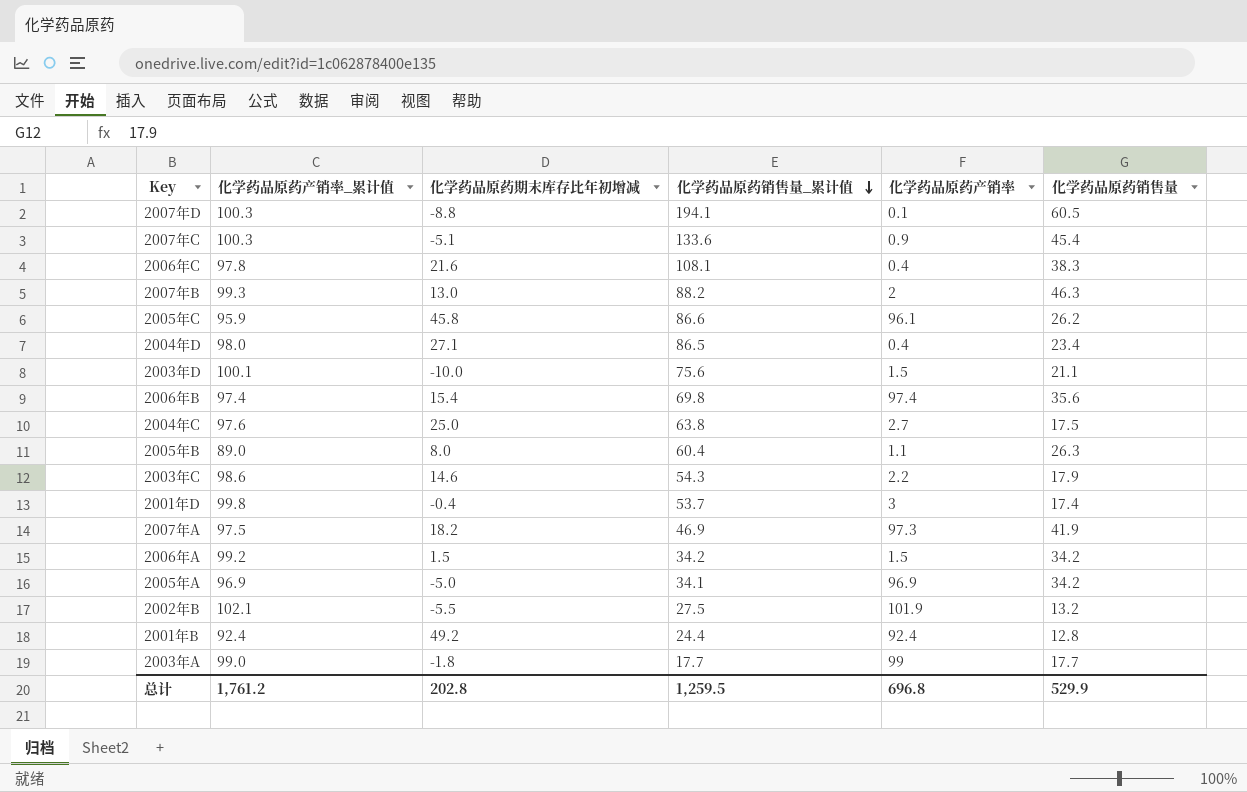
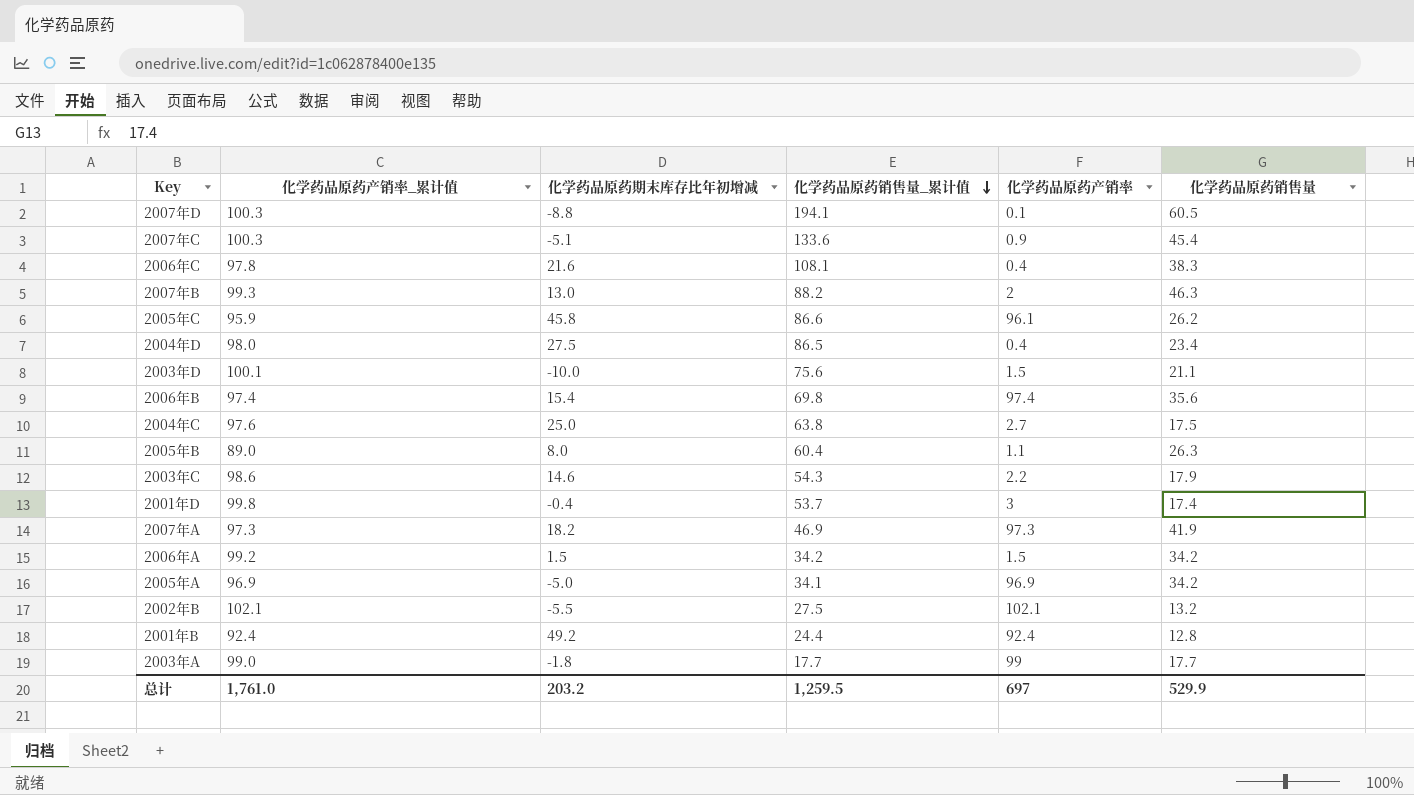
2004年D | 化学药品原药期末库存比年初增减: 27.1 -> 27.5
2007年A | 化学药品原药产销率_累计值: 97.5 -> 97.3
2002年B | 化学药品原药产销率: 101.9 -> 102.1
总计 | 化学药品原药产销率_累计值: 1,761.2 -> 1,761.0
总计 | 化学药品原药期末库存比年初增减: 202.8 -> 203.2
总计 | 化学药品原药产销率: 696.8 -> 697

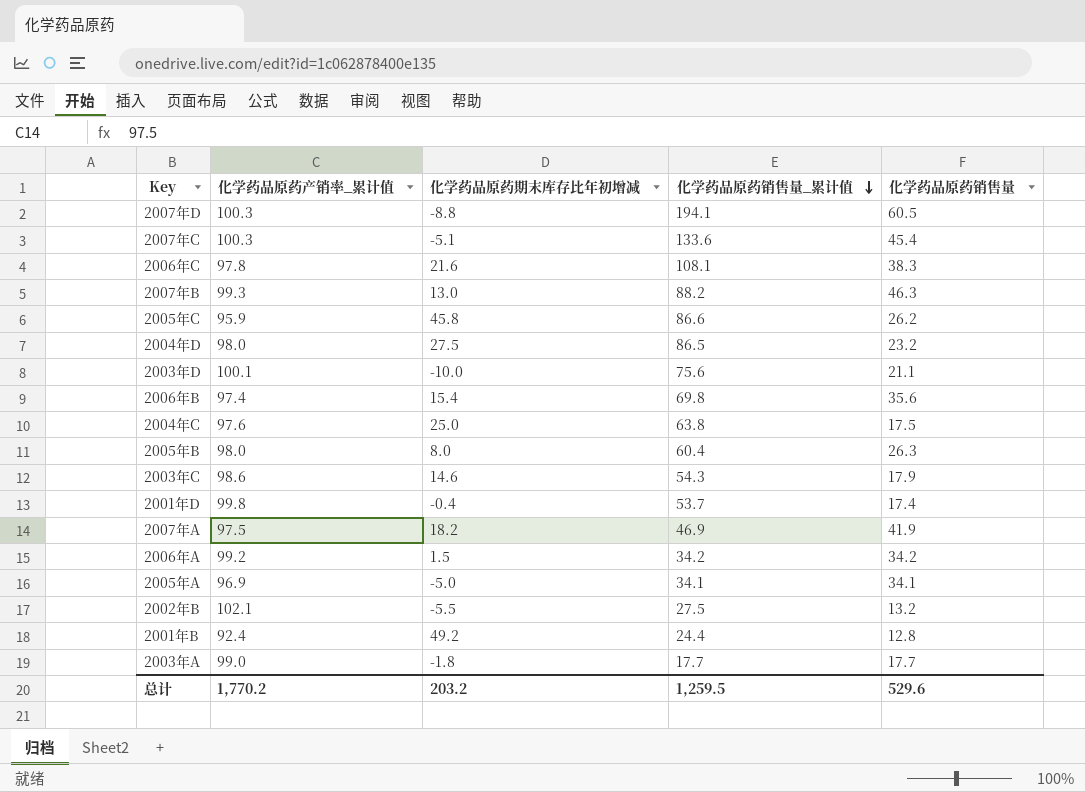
column 化学药品原药产销率 | position: 5 -> none
2004年D | 化学药品原药销售量: 23.4 -> 23.2
2005年B | 化学药品原药产销率_累计值: 89.0 -> 98.0
2007年A | 化学药品原药产销率_累计值: 97.3 -> 97.5
2005年A | 化学药品原药销售量: 34.2 -> 34.1
总计 | 化学药品原药产销率_累计值: 1,761.0 -> 1,770.2
总计 | 化学药品原药销售量: 529.9 -> 529.6

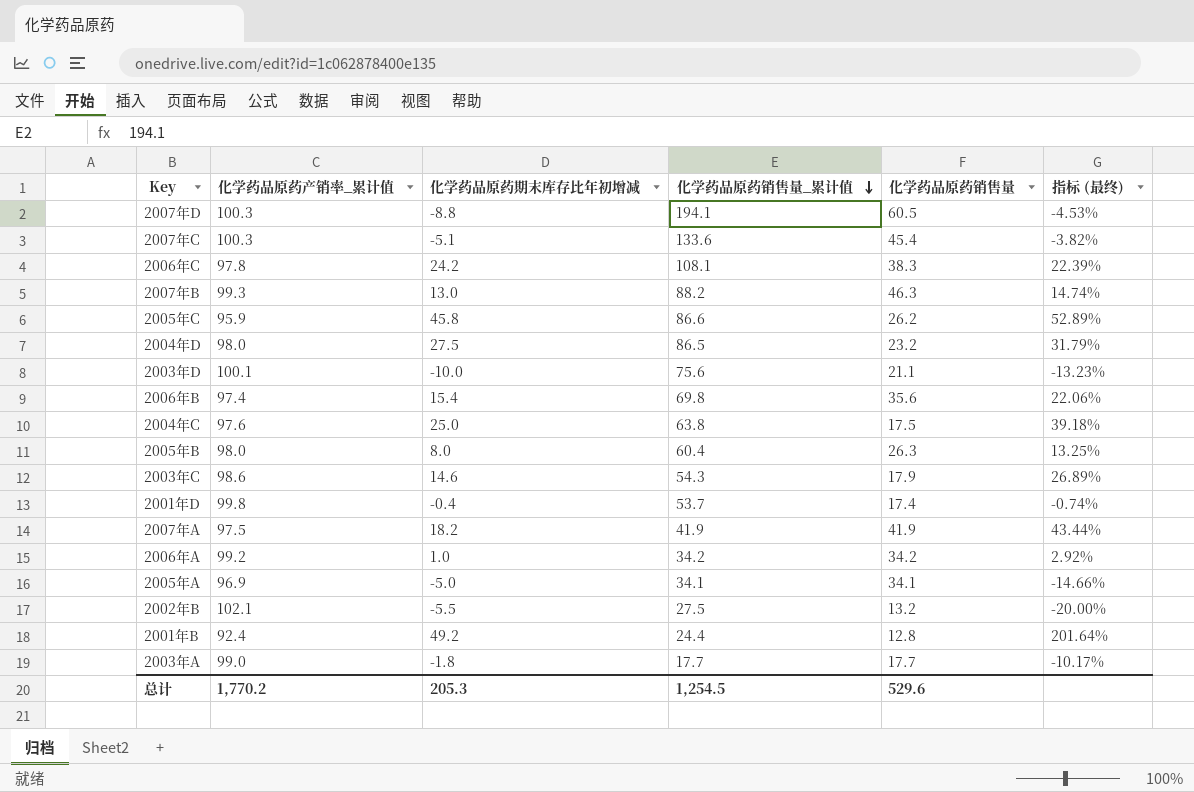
column 指标 (最终) | formula: none -> [化学药品原药期末库存比年初增减] / [化学药品原药销售量_累计值]
2006年C | 化学药品原药期末库存比年初增减: 21.6 -> 24.2
2007年A | 化学药品原药销售量_累计值: 46.9 -> 41.9
2006年A | 化学药品原药期末库存比年初增减: 1.5 -> 1.0
总计 | 化学药品原药期末库存比年初增减: 203.2 -> 205.3
总计 | 化学药品原药销售量_累计值: 1,259.5 -> 1,254.5

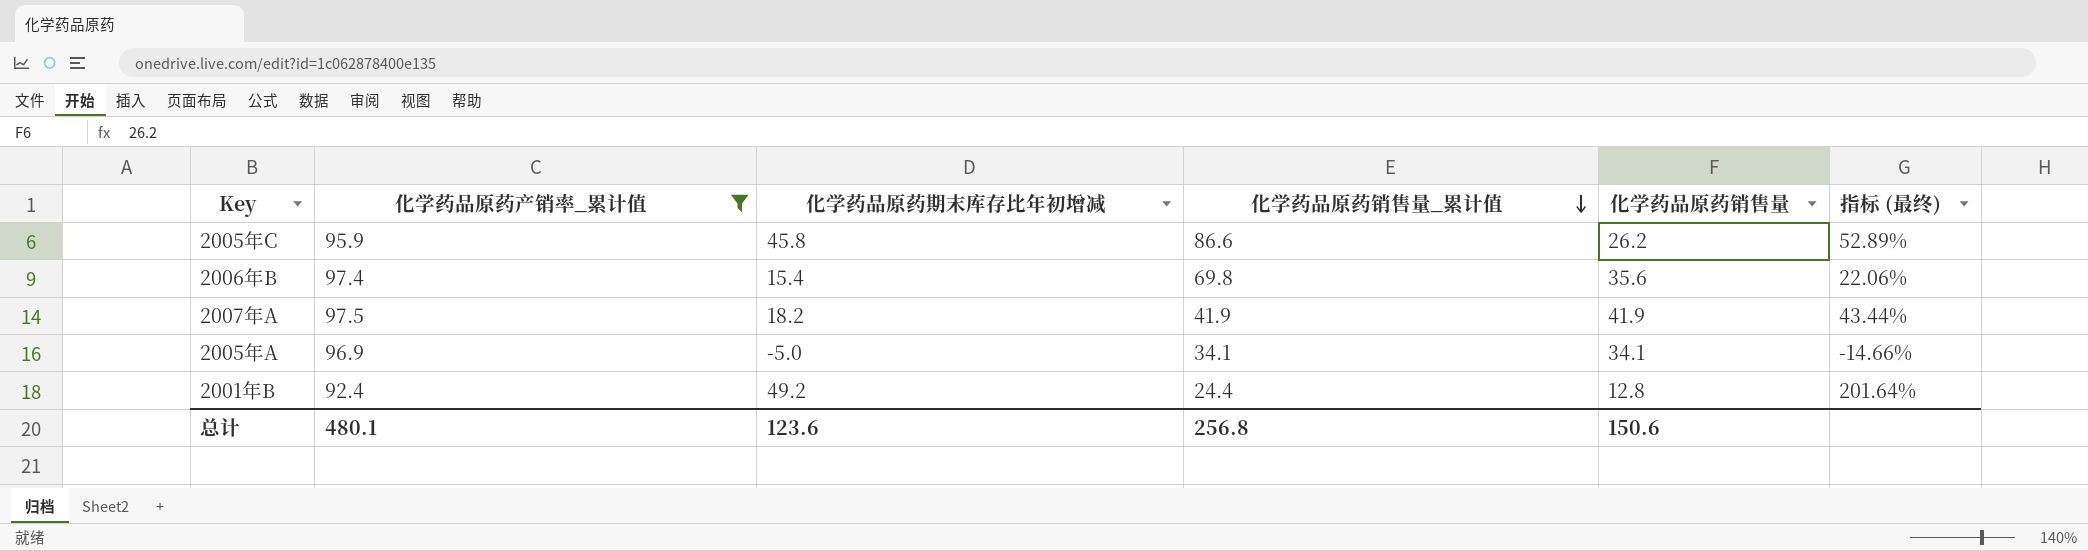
filter: none -> 化学药品原药产销率_累计值 <= 97.5
总计 | 化学药品原药产销率_累计值: 1,770.2 -> 480.1
总计 | 化学药品原药期末库存比年初增减: 205.3 -> 123.6
总计 | 化学药品原药销售量_累计值: 1,254.5 -> 256.8
总计 | 化学药品原药销售量: 529.6 -> 150.6

